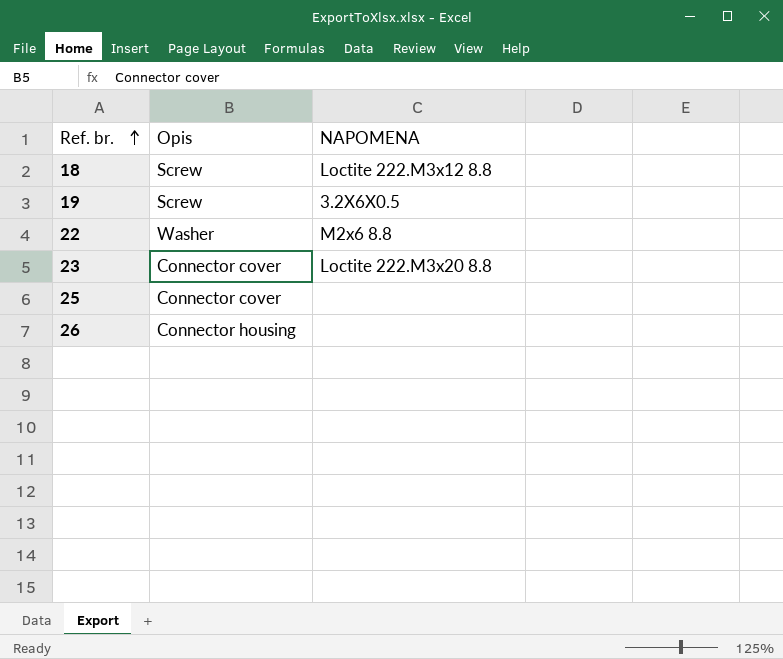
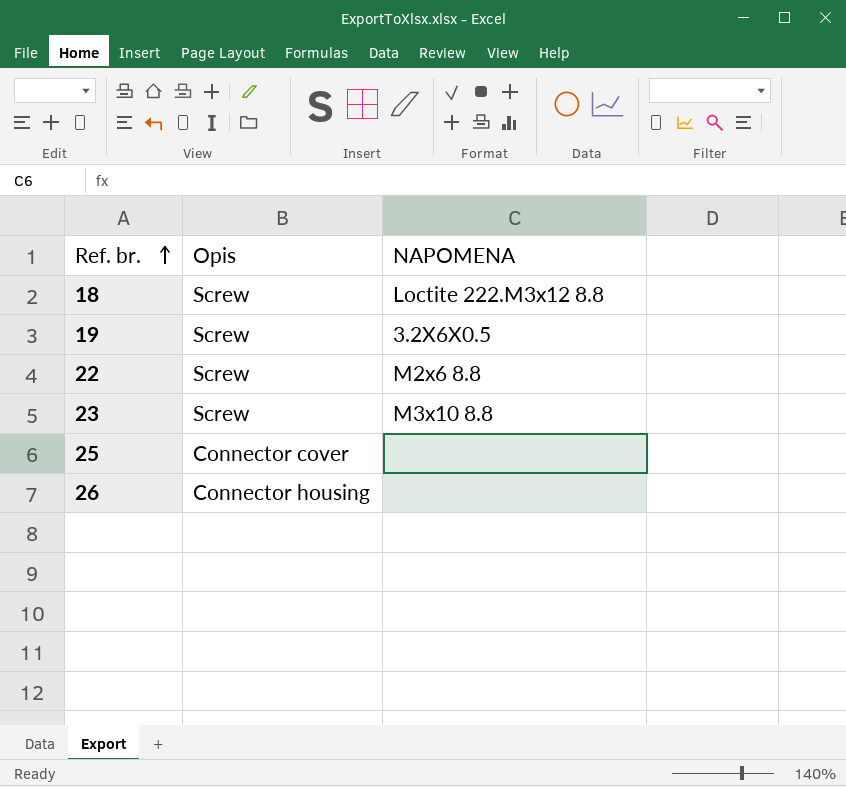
22 | Opis: Washer -> Screw
23 | Opis: Connector cover -> Screw
23 | NAPOMENA: Loctite 222.M3x20 8.8 -> M3x10 8.8

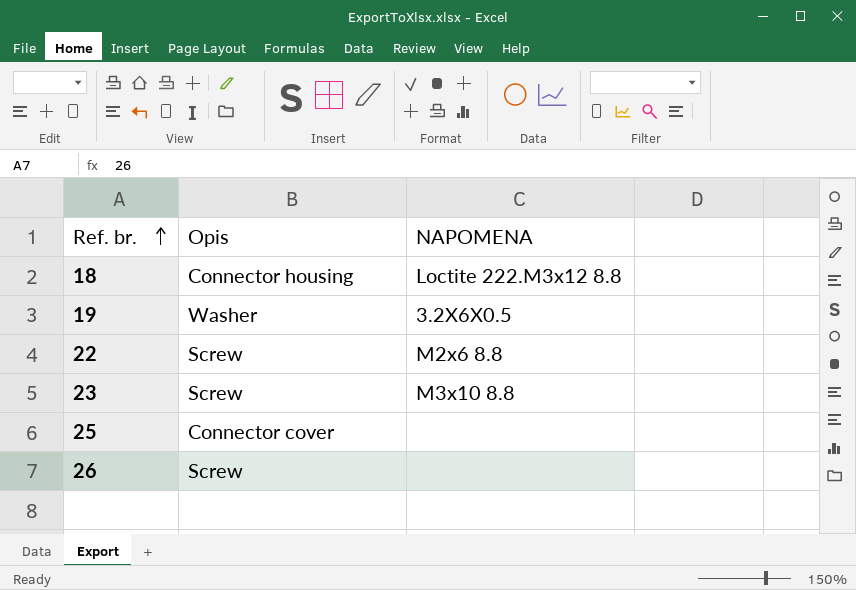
18 | Opis: Screw -> Connector housing
19 | Opis: Screw -> Washer
26 | Opis: Connector housing -> Screw

